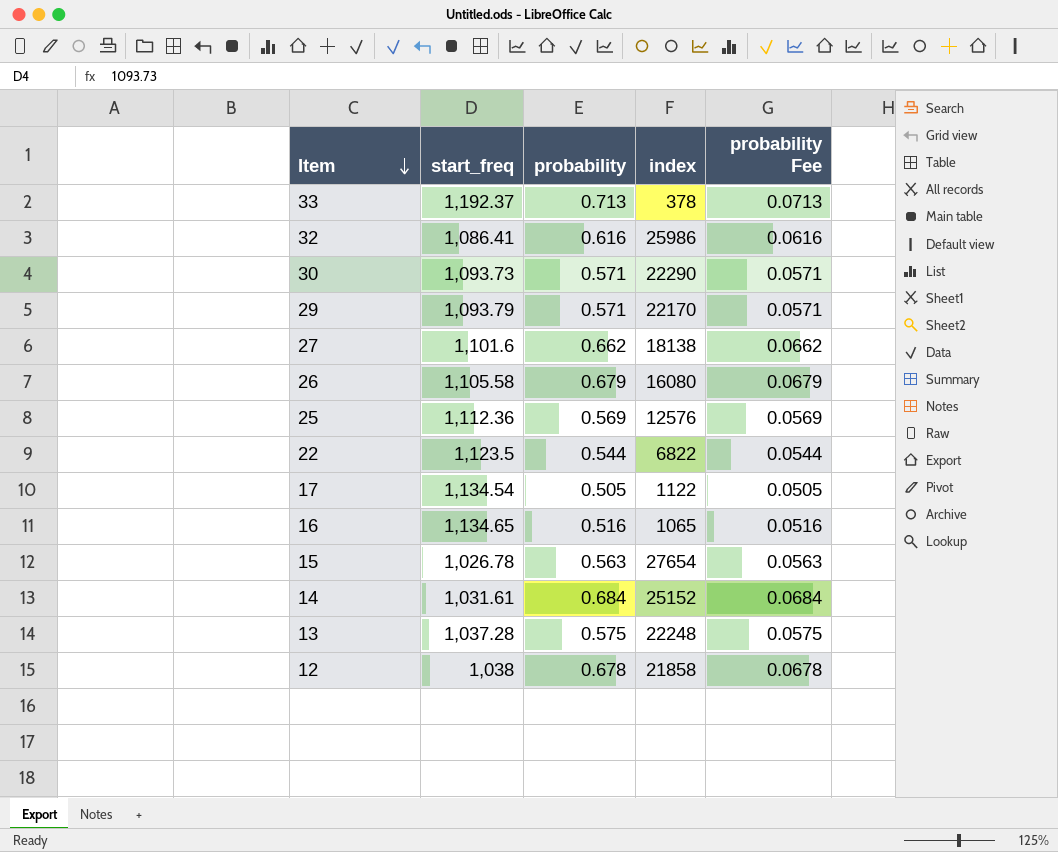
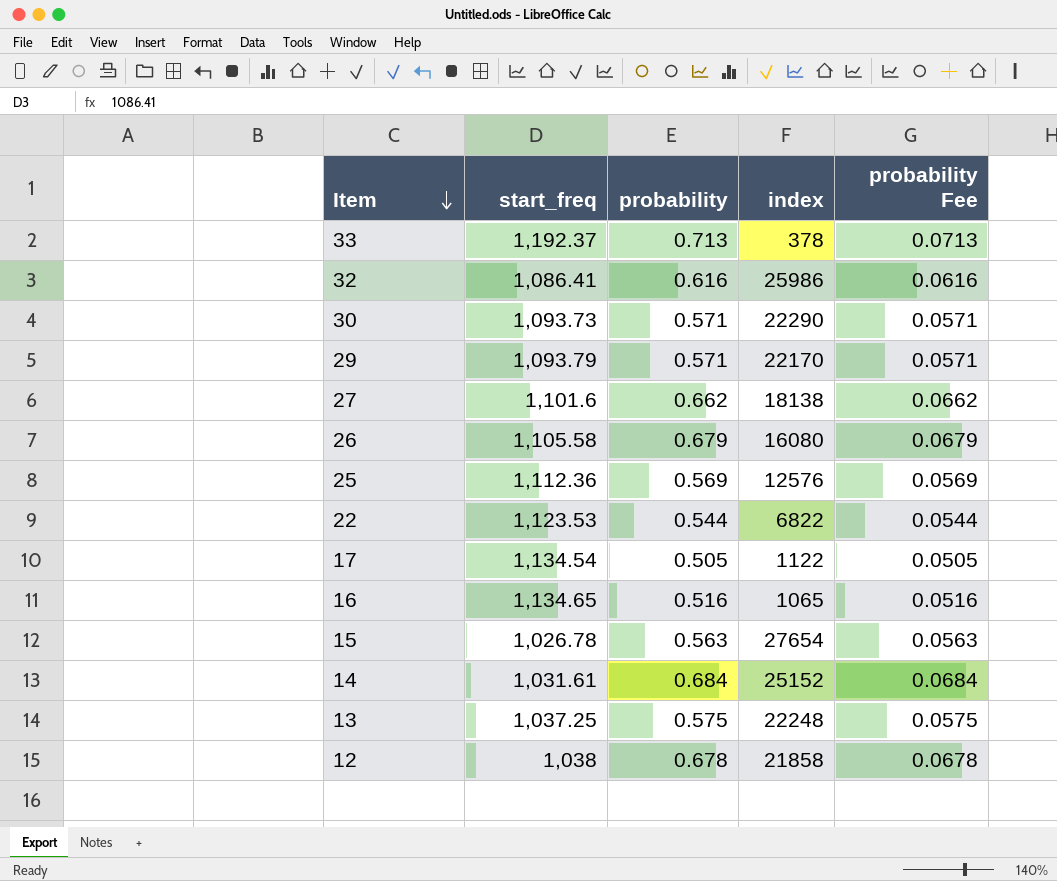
22 | start_freq: 1,123.5 -> 1,123.53
13 | start_freq: 1,037.28 -> 1,037.25

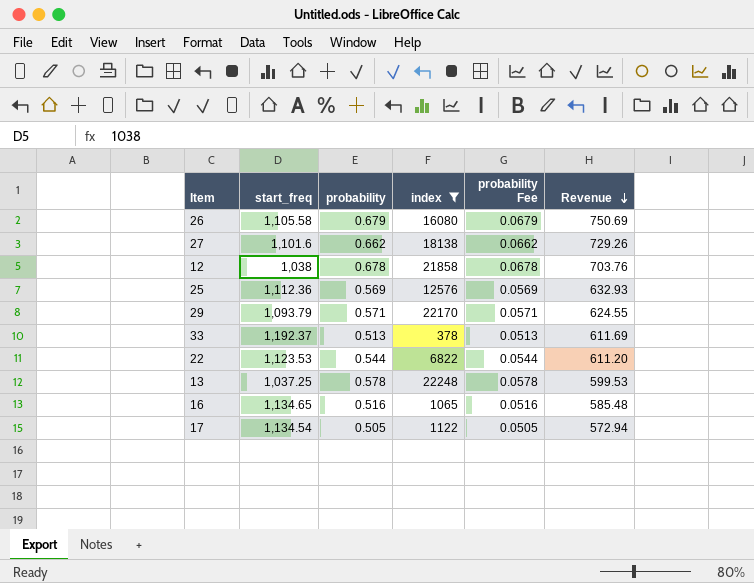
filter: none -> index <= 22248
row order: Item descending -> Revenue descending
column Revenue | formula: none -> [start_freq] * [probability]
33 | probability: 0.713 -> 0.513
33 | probability Fee: 0.0713 -> 0.0513
13 | probability: 0.575 -> 0.578
13 | probability Fee: 0.0575 -> 0.0578

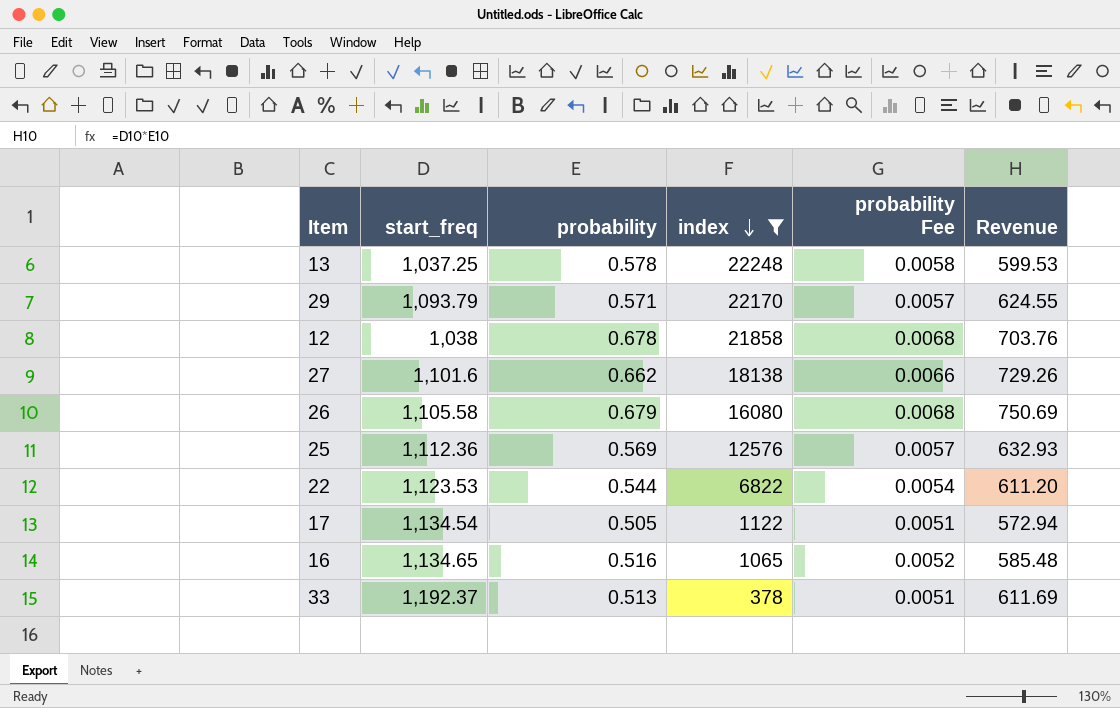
row order: Revenue descending -> index descending
column probability Fee | formula: [probability] * 0.1 -> [probability] * 0.01

